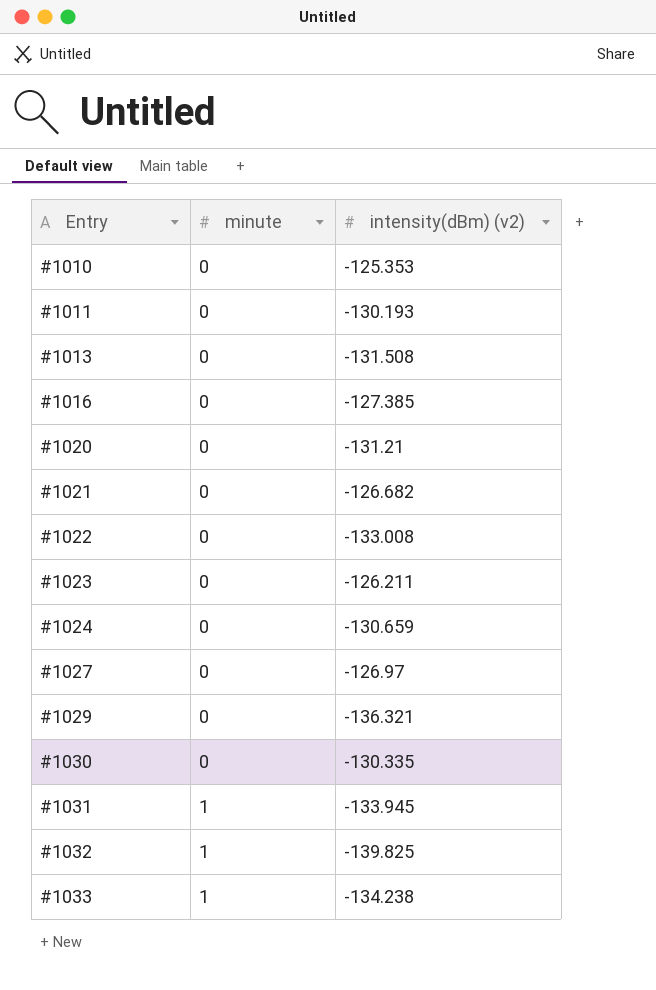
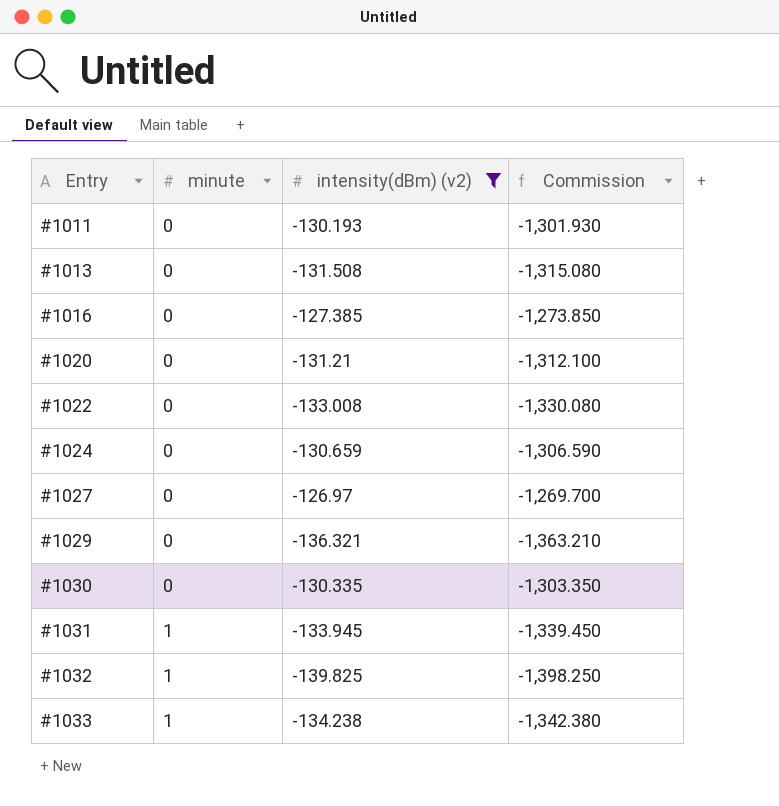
filter: none -> intensity(dBm) (v2) <= -126.97
column Commission | formula: none -> [intensity(dBm) (v2)] * 10

